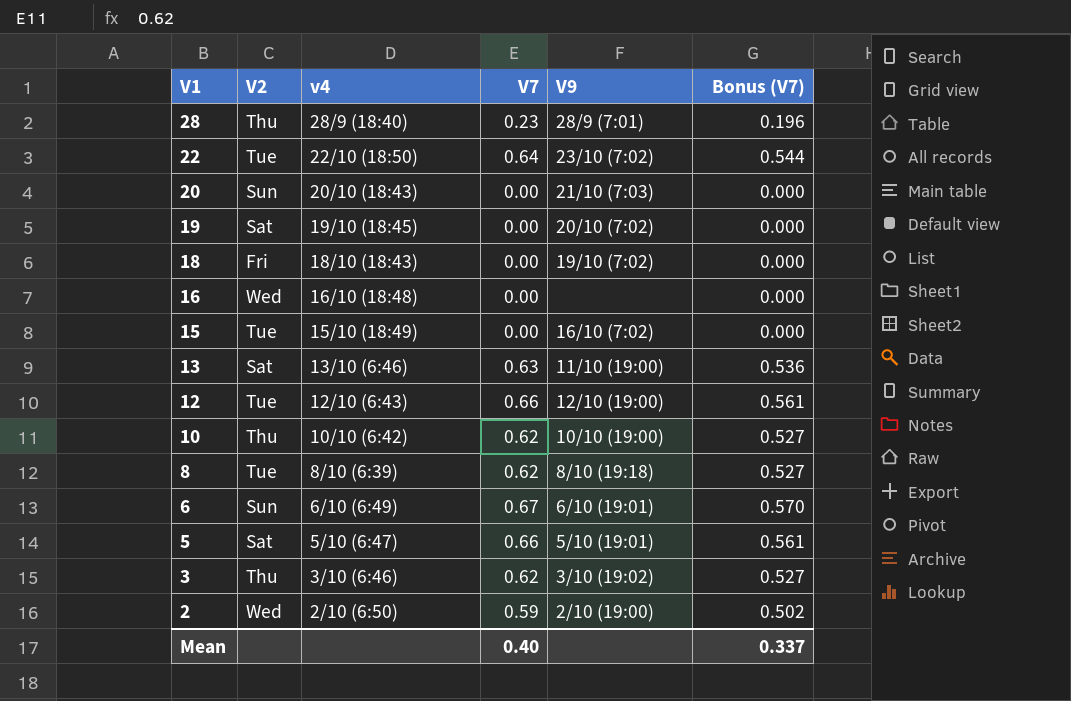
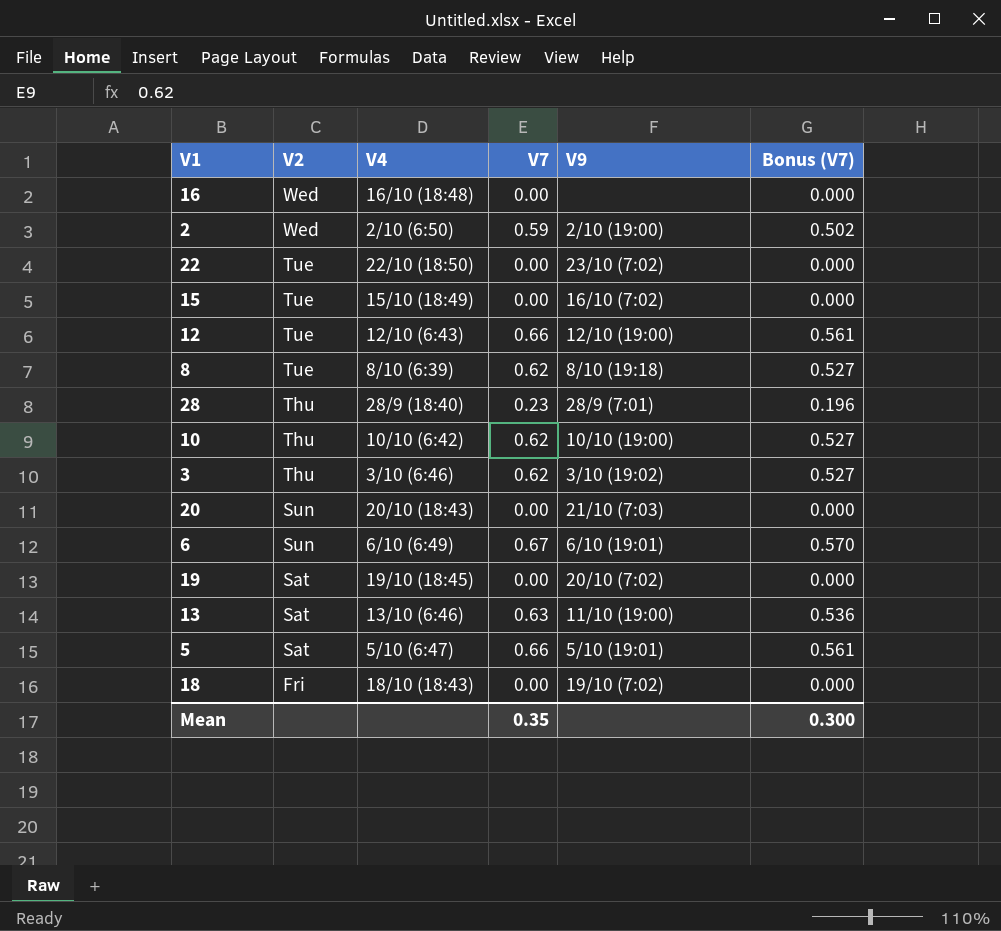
row order: V1 descending -> V2 descending
column name: v4 -> V4
22 | V7: 0.64 -> 0.00
22 | Bonus (V7): 0.544 -> 0.000
Mean | V7: 0.40 -> 0.35
Mean | Bonus (V7): 0.337 -> 0.300

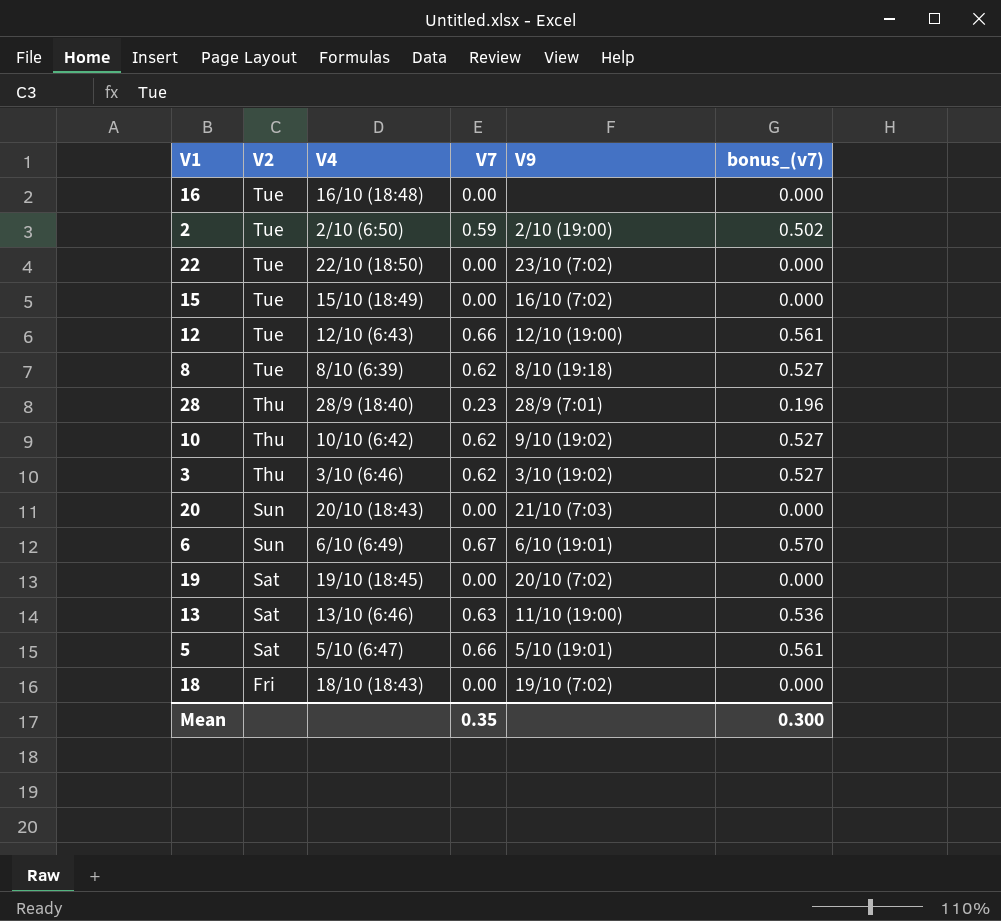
column name: Bonus (V7) -> bonus_(v7)
16 | V2: Wed -> Tue
2 | V2: Wed -> Tue
10 | V9: 10/10 (19:00) -> 9/10 (19:02)

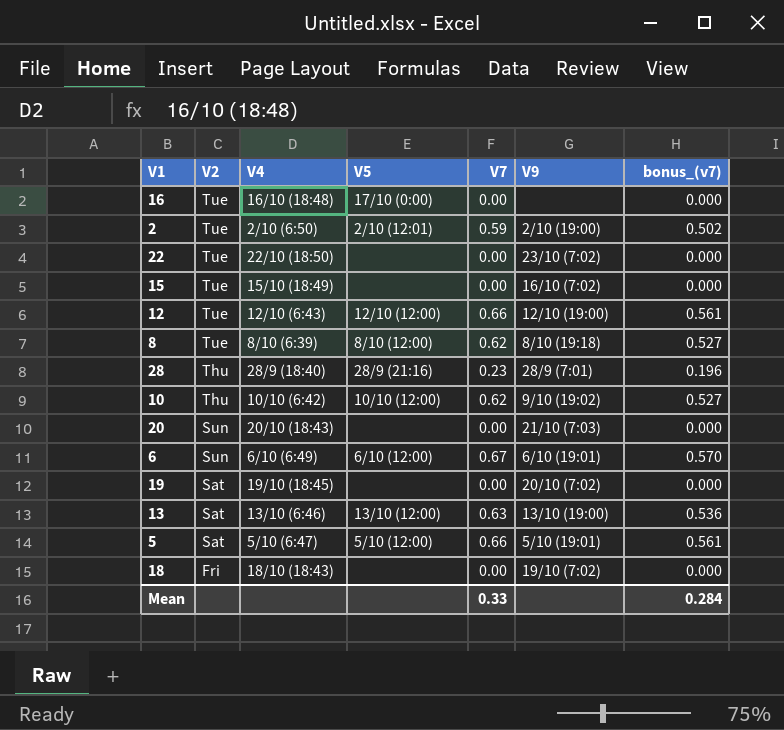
column V5 | position: none -> 4
row 3: Thu | 3/10 (6:46) | 0.62 | 3/10 (19:02) | 0.527 -> none
13 | V9: 11/10 (19:00) -> 13/10 (19:00)
Mean | V7: 0.35 -> 0.33
Mean | bonus_(v7): 0.300 -> 0.284

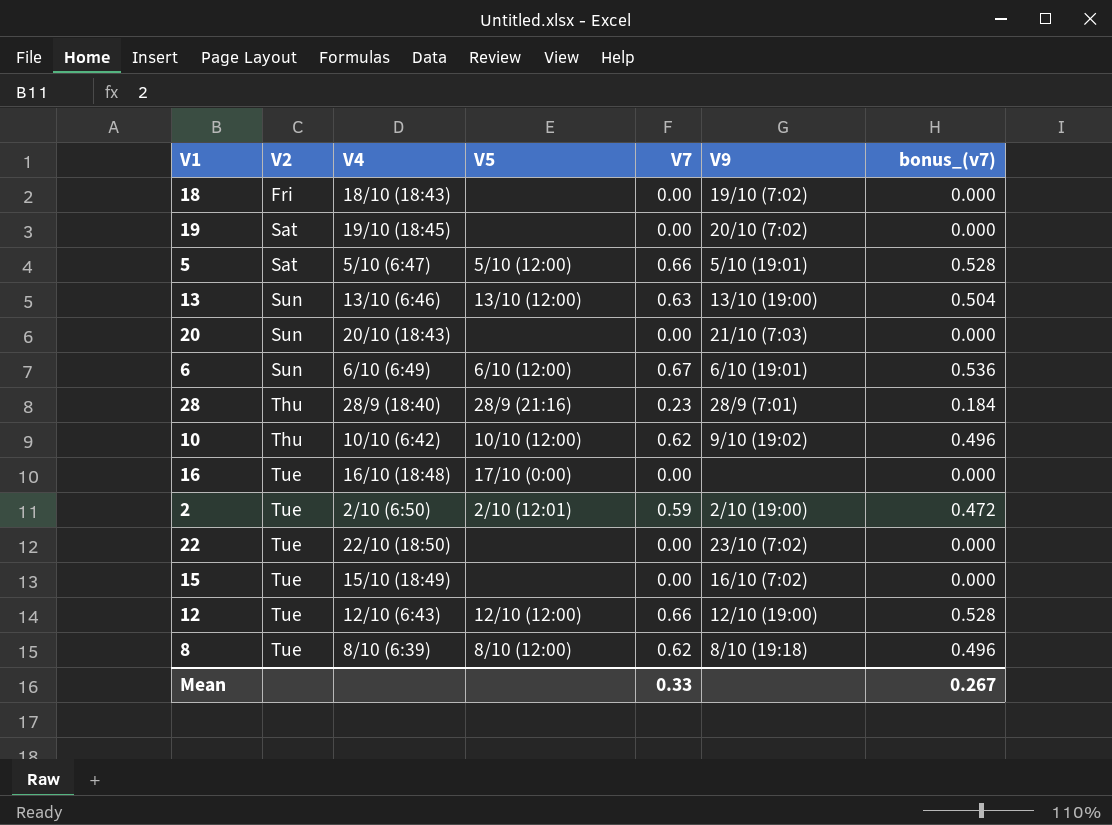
row order: V2 descending -> V2 ascending
column bonus_(v7) | formula: [V7] * 0.85 -> [V7] * 0.8
13 | V2: Sat -> Sun
Mean | bonus_(v7): 0.284 -> 0.267

